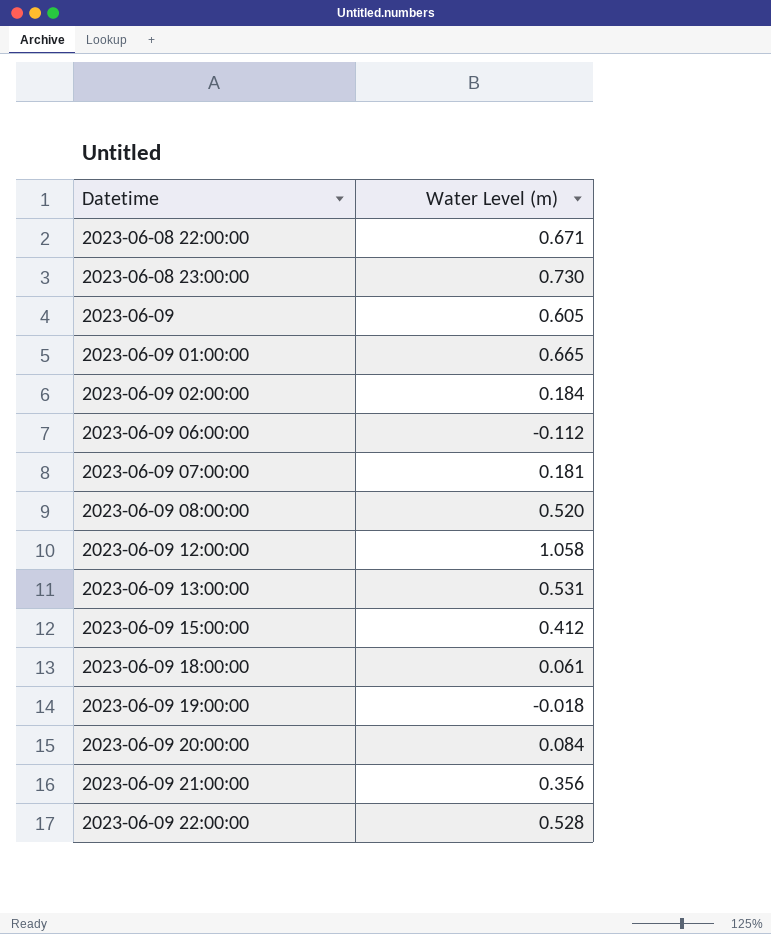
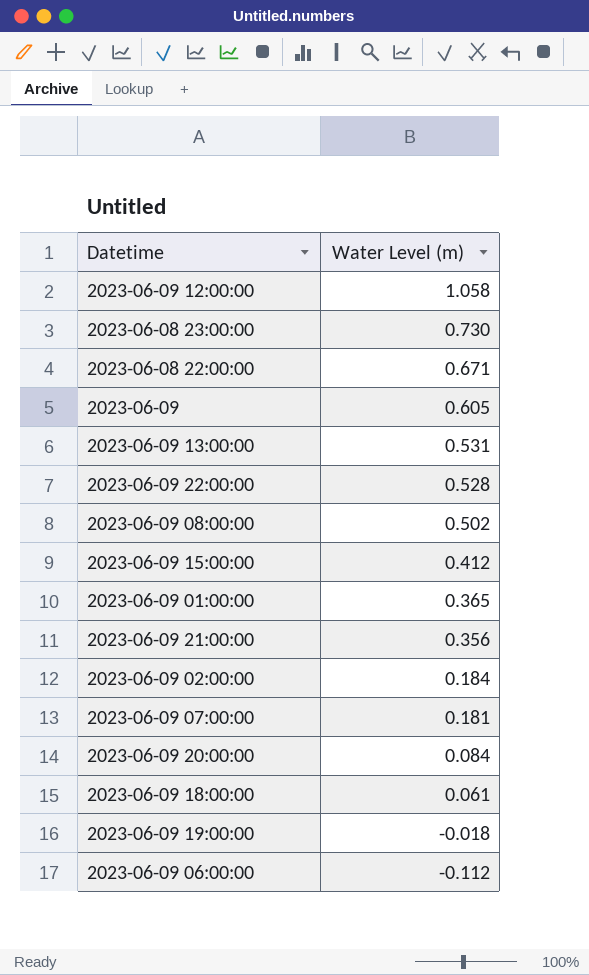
row order: Datetime ascending -> Water Level (m) descending
2023-06-09 08:00:00 | Water Level (m): 0.520 -> 0.502
2023-06-09 01:00:00 | Water Level (m): 0.665 -> 0.365

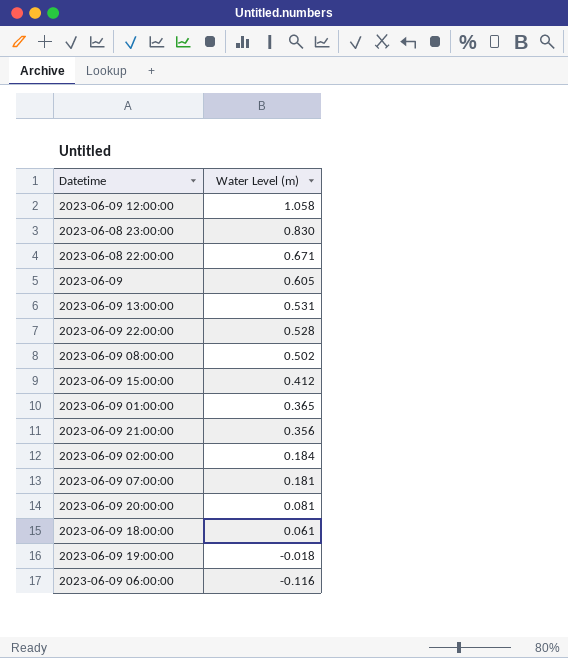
2023-06-08 23:00:00 | Water Level (m): 0.730 -> 0.830
2023-06-09 20:00:00 | Water Level (m): 0.084 -> 0.081
2023-06-09 06:00:00 | Water Level (m): -0.112 -> -0.116

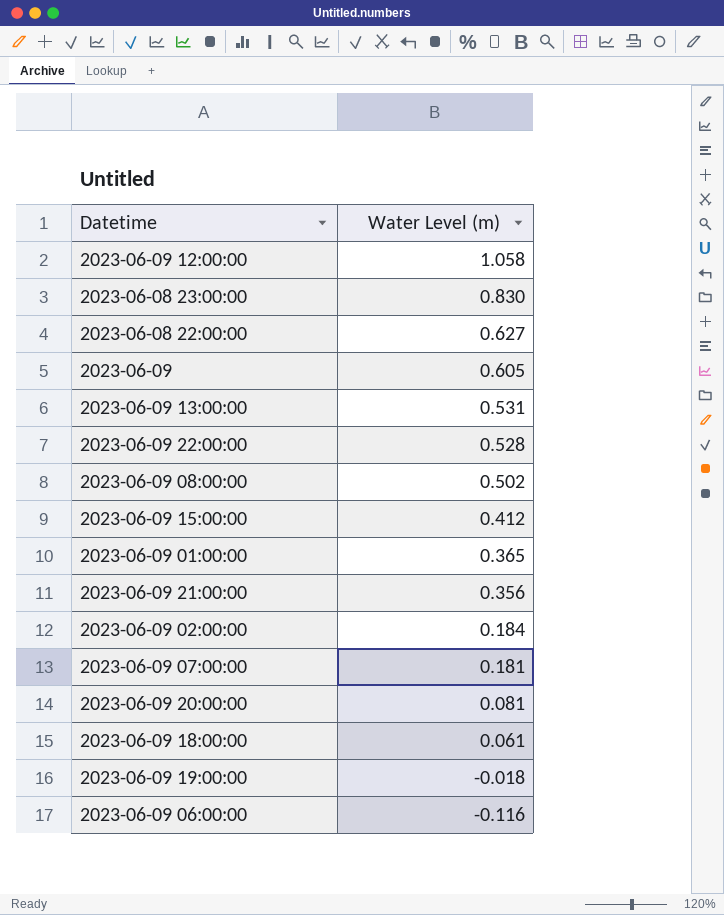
2023-06-08 22:00:00 | Water Level (m): 0.671 -> 0.627

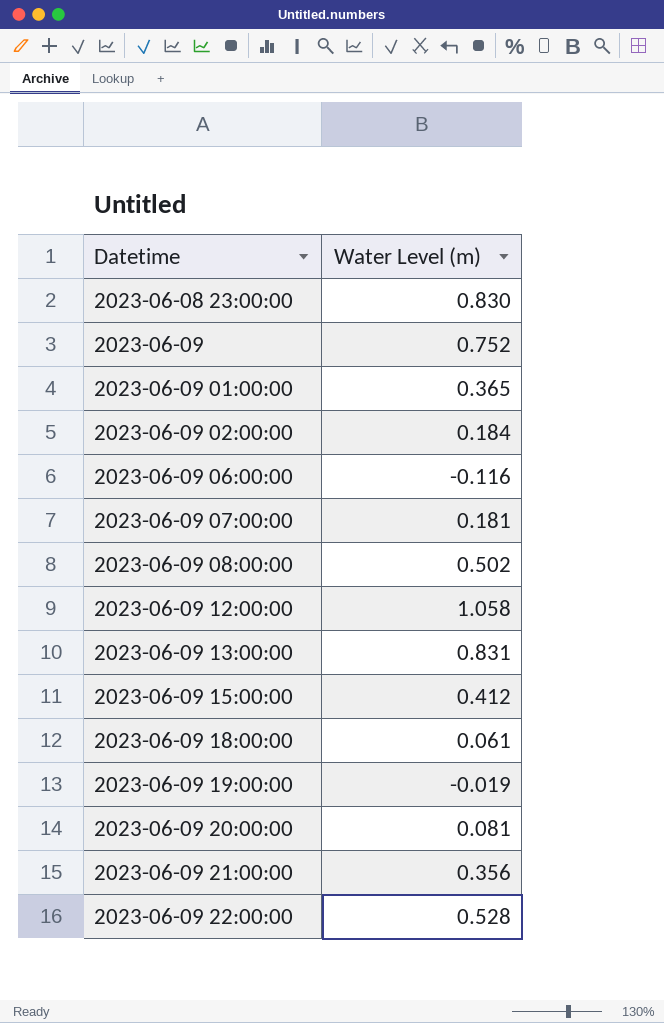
row order: Water Level (m) descending -> Datetime ascending
row 2023-06-08 22:00:00: 0.627 -> none
2023-06-09 | Water Level (m): 0.605 -> 0.752
2023-06-09 13:00:00 | Water Level (m): 0.531 -> 0.831
2023-06-09 19:00:00 | Water Level (m): -0.018 -> -0.019

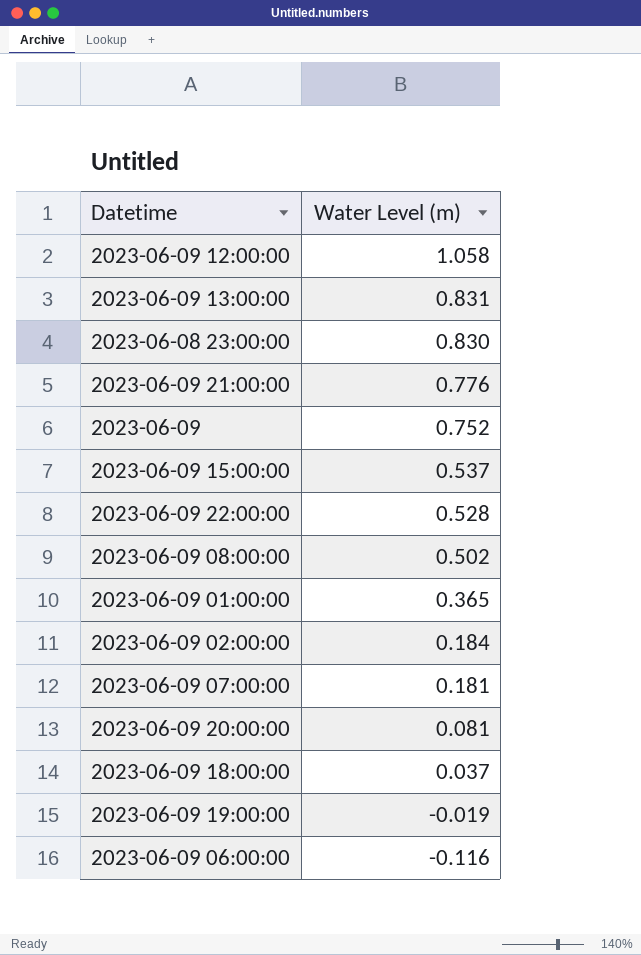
row order: Datetime ascending -> Water Level (m) descending
2023-06-09 21:00:00 | Water Level (m): 0.356 -> 0.776
2023-06-09 15:00:00 | Water Level (m): 0.412 -> 0.537
2023-06-09 18:00:00 | Water Level (m): 0.061 -> 0.037

